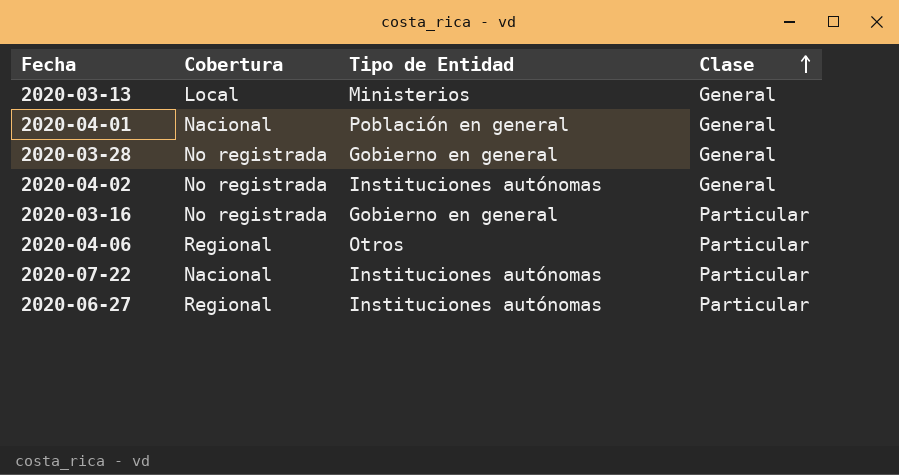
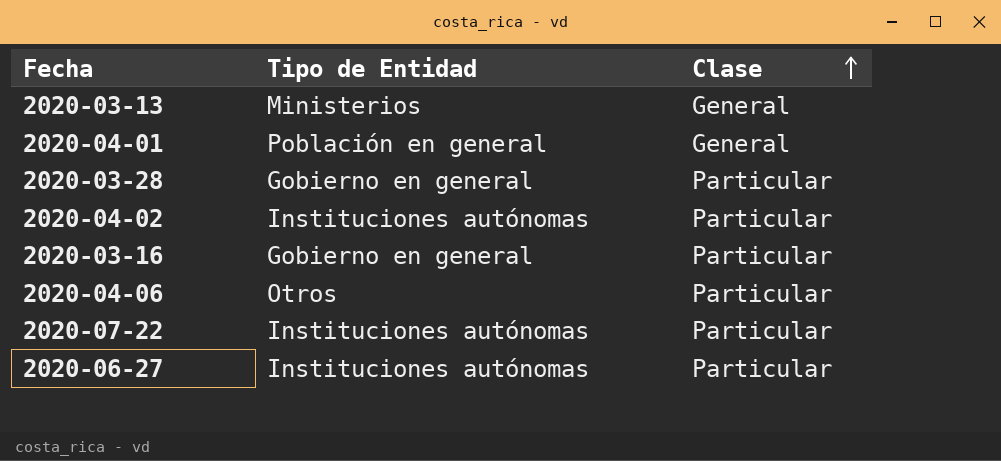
column Cobertura | position: 2 -> none
2020-03-28 | Clase: General -> Particular
2020-04-02 | Clase: General -> Particular

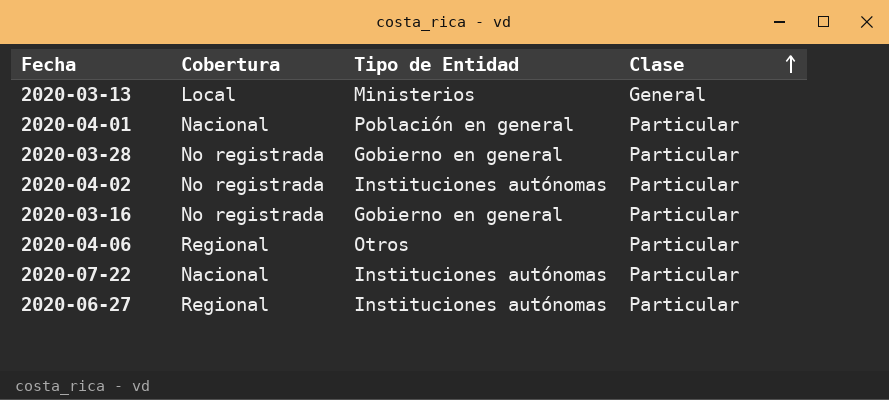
column Cobertura | position: none -> 2
2020-04-01 | Clase: General -> Particular

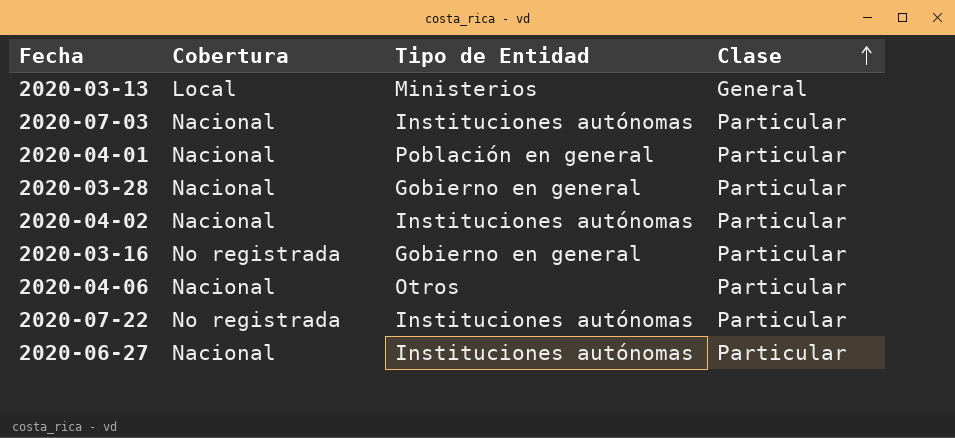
row 2020-07-03: none -> Nacional | Instituciones autónomas | Particular
2020-03-28 | Cobertura: No registrada -> Nacional
2020-04-02 | Cobertura: No registrada -> Nacional
2020-04-06 | Cobertura: Regional -> Nacional
2020-07-22 | Cobertura: Nacional -> No registrada
2020-06-27 | Cobertura: Regional -> Nacional

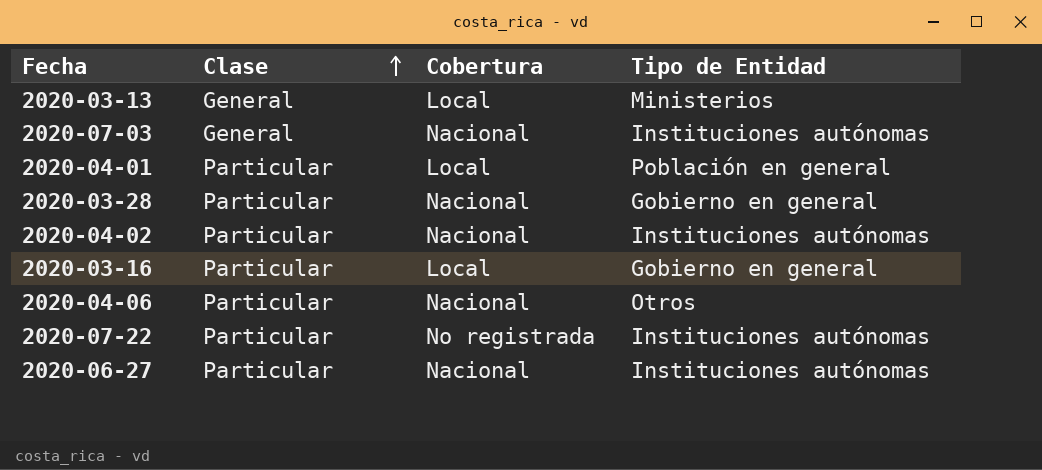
column Clase | position: 4 -> 2
2020-07-03 | Clase: Particular -> General
2020-04-01 | Cobertura: Nacional -> Local
2020-03-16 | Cobertura: No registrada -> Local

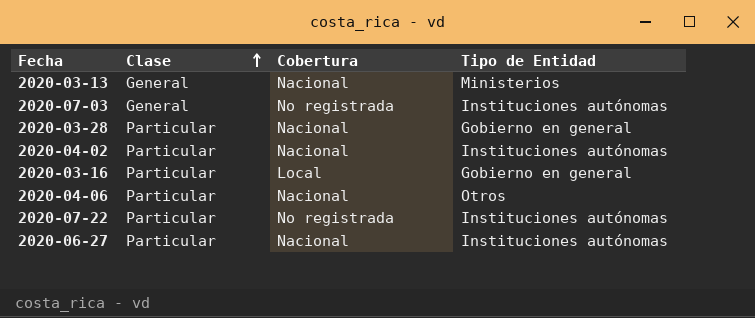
row 2020-04-01: Particular | Local | Población en general -> none
2020-03-13 | Cobertura: Local -> Nacional
2020-07-03 | Cobertura: Nacional -> No registrada

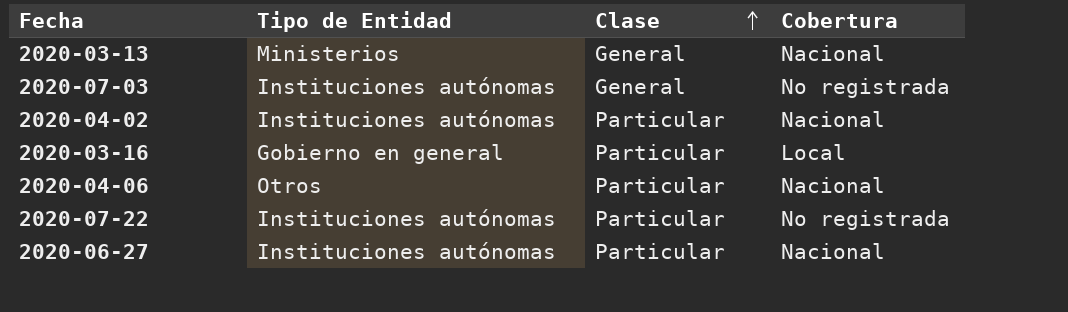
column Tipo de Entidad | position: 4 -> 2
row 2020-03-28: Particular | Nacional | Gobierno en general -> none

